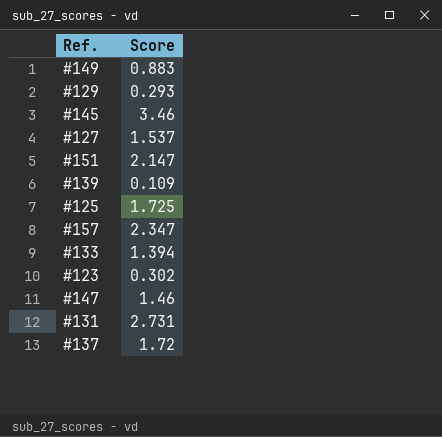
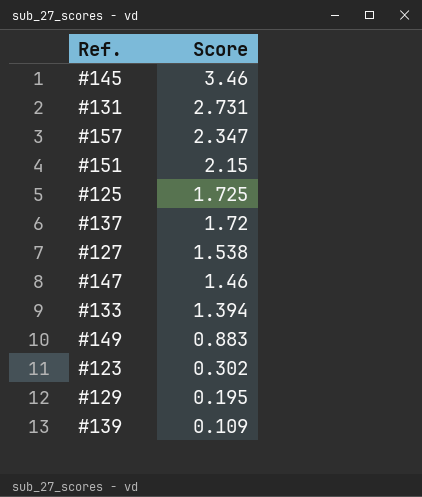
row order: none -> Score descending
#151 | Score: 2.147 -> 2.15
#127 | Score: 1.537 -> 1.538
#129 | Score: 0.293 -> 0.195

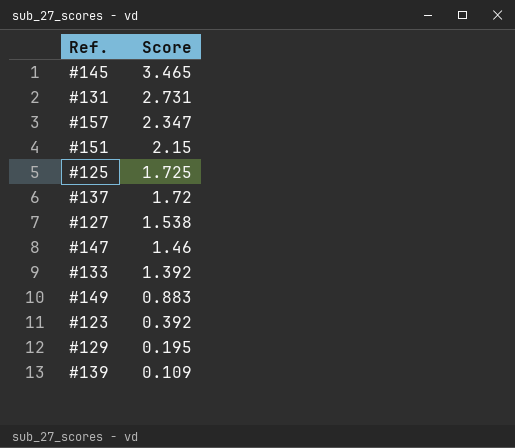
#145 | Score: 3.46 -> 3.465
#133 | Score: 1.394 -> 1.392
#123 | Score: 0.302 -> 0.392

